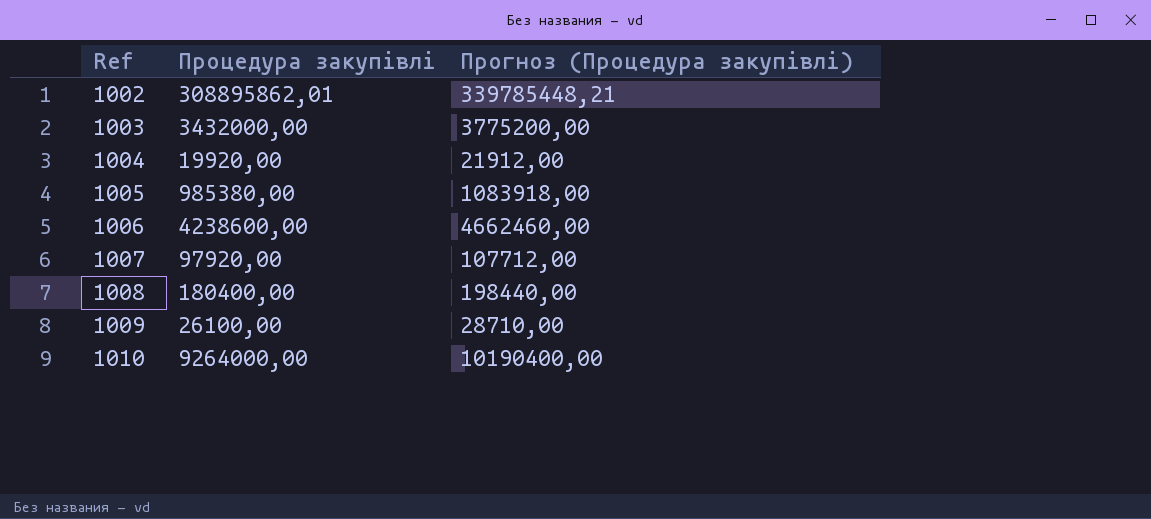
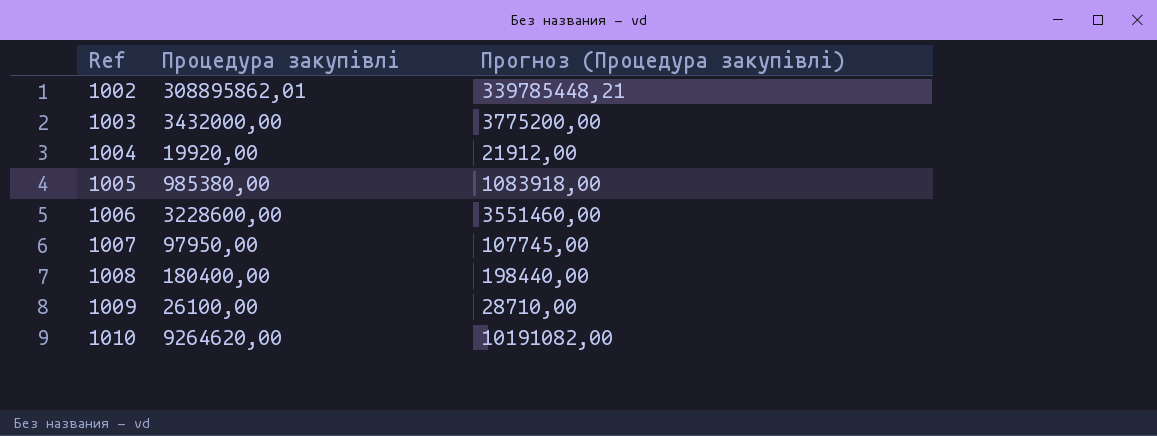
1006 | Процедура закупівлі: 4238600,00 -> 3228600,00
1006 | Прогноз (Процедура закупівлі): 4662460,00 -> 3551460,00
1007 | Процедура закупівлі: 97920,00 -> 97950,00
1007 | Прогноз (Процедура закупівлі): 107712,00 -> 107745,00
1010 | Процедура закупівлі: 9264000,00 -> 9264620,00
1010 | Прогноз (Процедура закупівлі): 10190400,00 -> 10191082,00

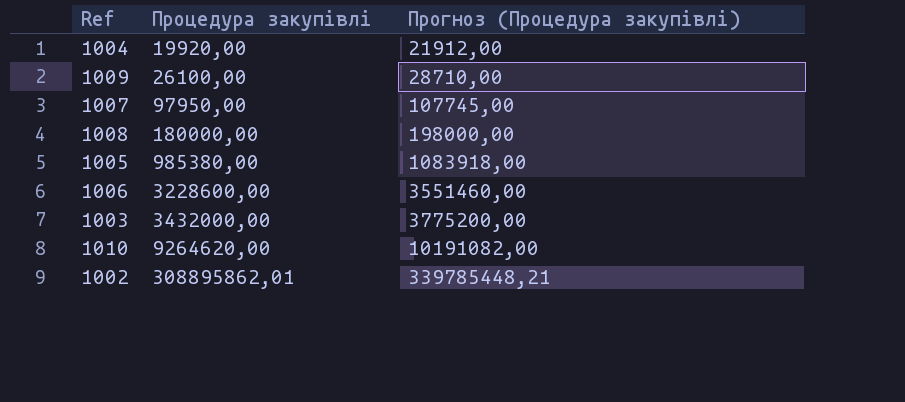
row order: Ref ascending -> Процедура закупівлі ascending
1008 | Процедура закупівлі: 180400,00 -> 180000,00
1008 | Прогноз (Процедура закупівлі): 198440,00 -> 198000,00

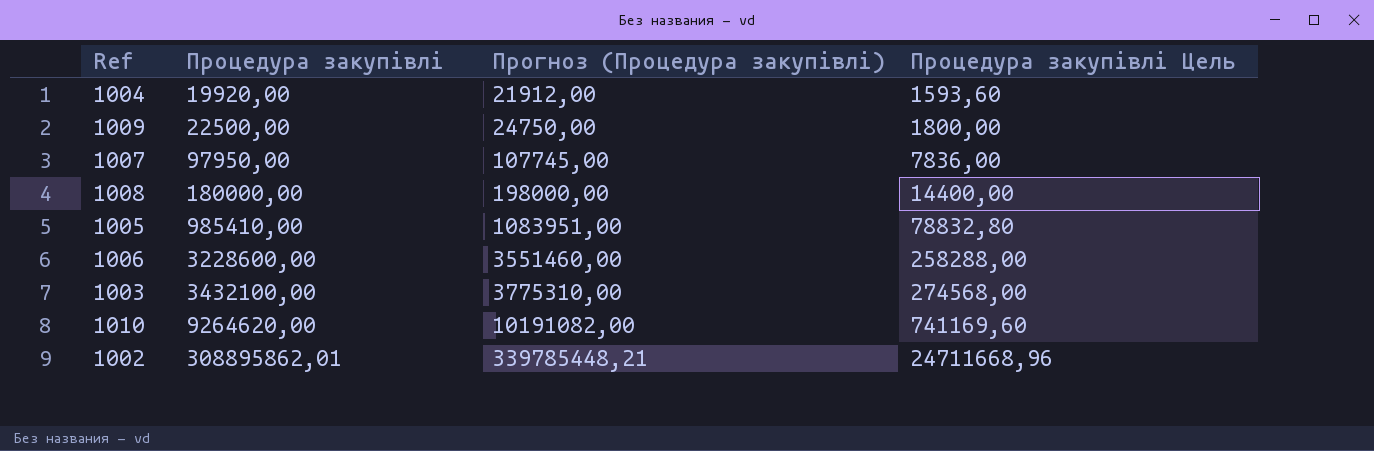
column Процедура закупівлі Цель | formula: none -> [Процедура закупівлі] * 0,08
1009 | Процедура закупівлі: 26100,00 -> 22500,00
1009 | Прогноз (Процедура закупівлі): 28710,00 -> 24750,00
1005 | Процедура закупівлі: 985380,00 -> 985410,00
1005 | Прогноз (Процедура закупівлі): 1083918,00 -> 1083951,00
1003 | Процедура закупівлі: 3432000,00 -> 3432100,00
1003 | Прогноз (Процедура закупівлі): 3775200,00 -> 3775310,00

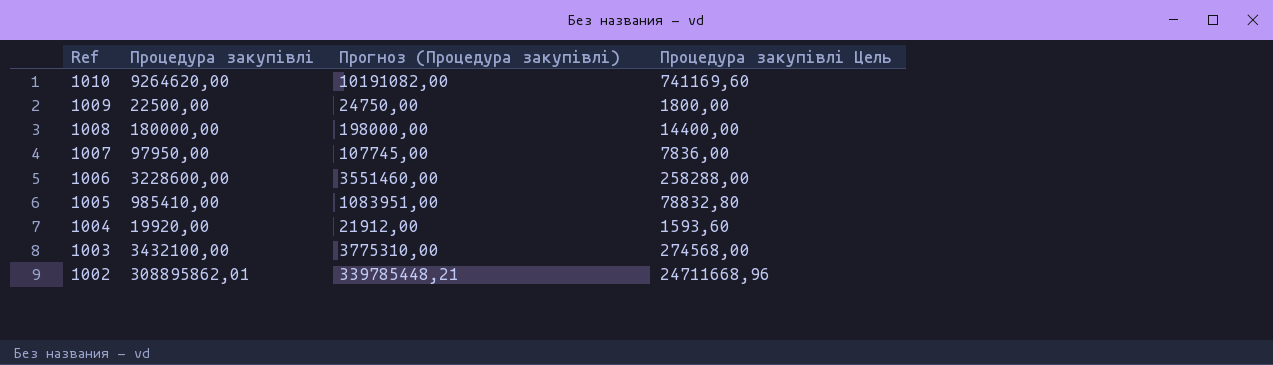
row order: Процедура закупівлі ascending -> Ref descending

